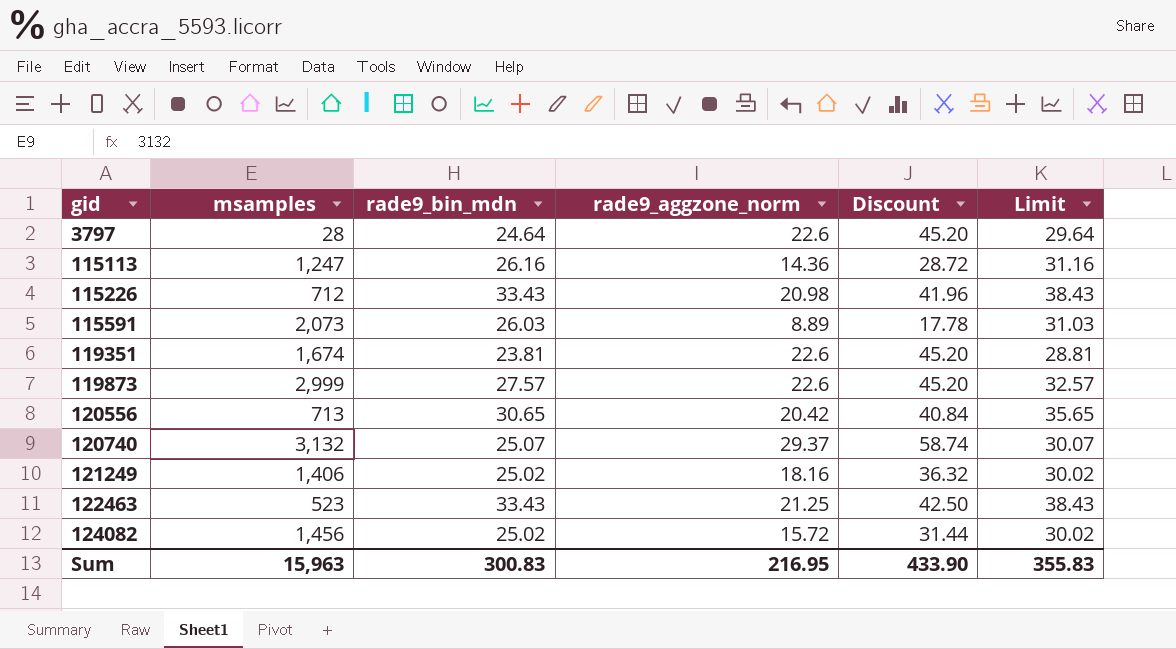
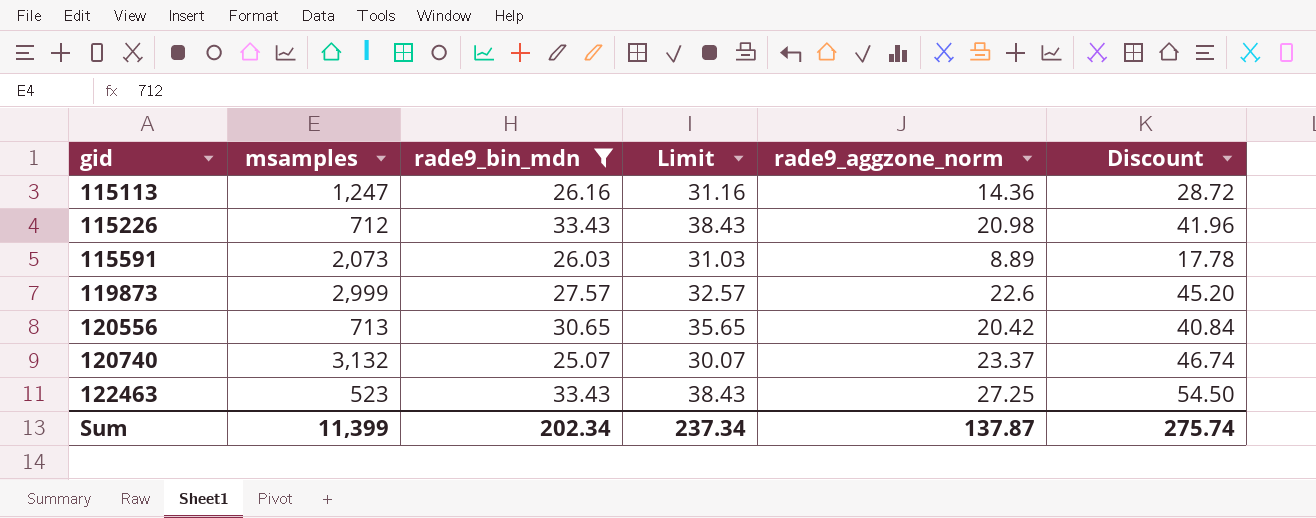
filter: none -> rade9_bin_mdn >= 25.07
column Limit | position: 6 -> 4
120740 | rade9_aggzone_norm: 29.37 -> 23.37
120740 | Discount: 58.74 -> 46.74
122463 | rade9_aggzone_norm: 21.25 -> 27.25
122463 | Discount: 42.50 -> 54.50
Sum | msamples: 15,963 -> 11,399
Sum | rade9_bin_mdn: 300.83 -> 202.34
Sum | Limit: 355.83 -> 237.34
Sum | rade9_aggzone_norm: 216.95 -> 137.87
Sum | Discount: 433.90 -> 275.74

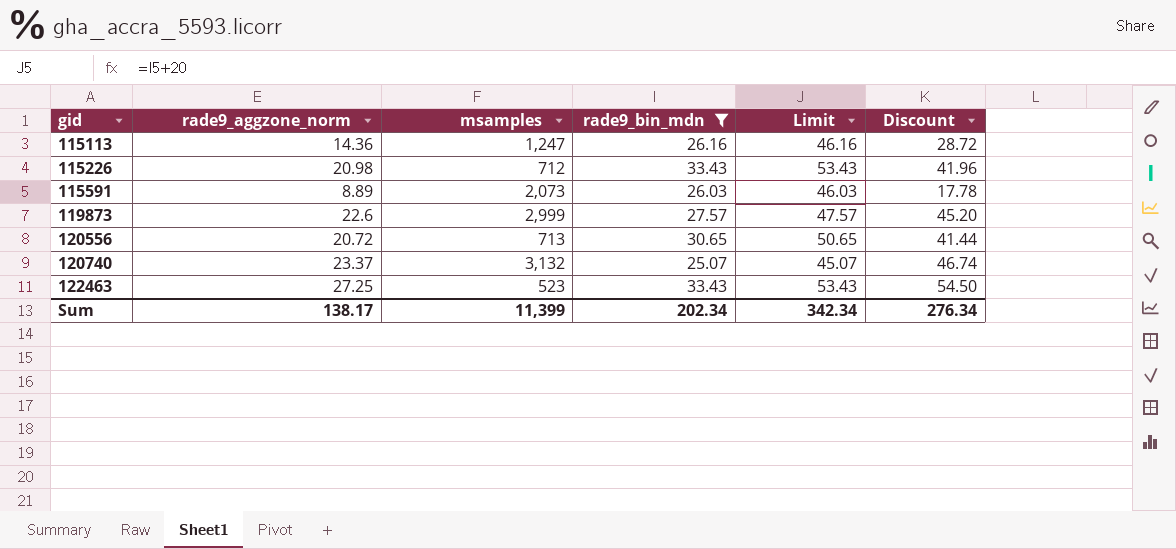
column rade9_aggzone_norm | position: 5 -> 2
column Limit | formula: [rade9_bin_mdn] + 5 -> [rade9_bin_mdn] + 20
120556 | rade9_aggzone_norm: 20.42 -> 20.72
120556 | Discount: 40.84 -> 41.44
Sum | rade9_aggzone_norm: 137.87 -> 138.17
Sum | Limit: 237.34 -> 342.34
Sum | Discount: 275.74 -> 276.34

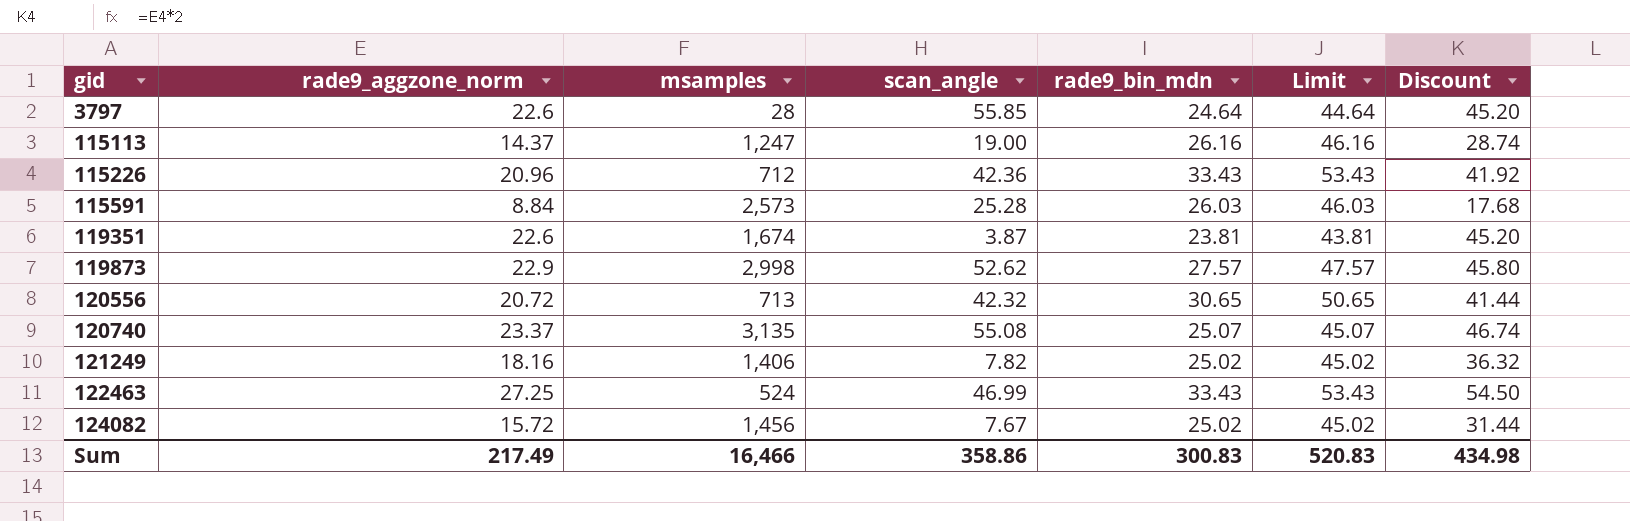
filter: rade9_bin_mdn >= 25.07 -> none
column scan_angle | position: none -> 4
115113 | rade9_aggzone_norm: 14.36 -> 14.37
115113 | Discount: 28.72 -> 28.74
115226 | rade9_aggzone_norm: 20.98 -> 20.96
115226 | Discount: 41.96 -> 41.92
115591 | rade9_aggzone_norm: 8.89 -> 8.84
115591 | msamples: 2,073 -> 2,573
115591 | Discount: 17.78 -> 17.68
119873 | rade9_aggzone_norm: 22.6 -> 22.9
119873 | msamples: 2,999 -> 2,998
119873 | Discount: 45.20 -> 45.80
120740 | msamples: 3,132 -> 3,135
122463 | msamples: 523 -> 524
Sum | rade9_aggzone_norm: 138.17 -> 217.49
Sum | msamples: 11,399 -> 16,466
Sum | rade9_bin_mdn: 202.34 -> 300.83
Sum | Limit: 342.34 -> 520.83
Sum | Discount: 276.34 -> 434.98

